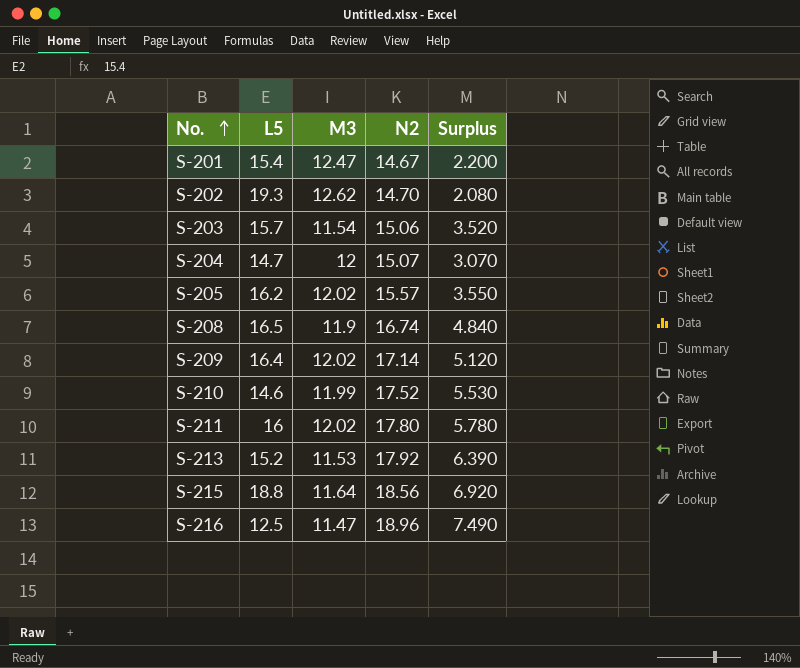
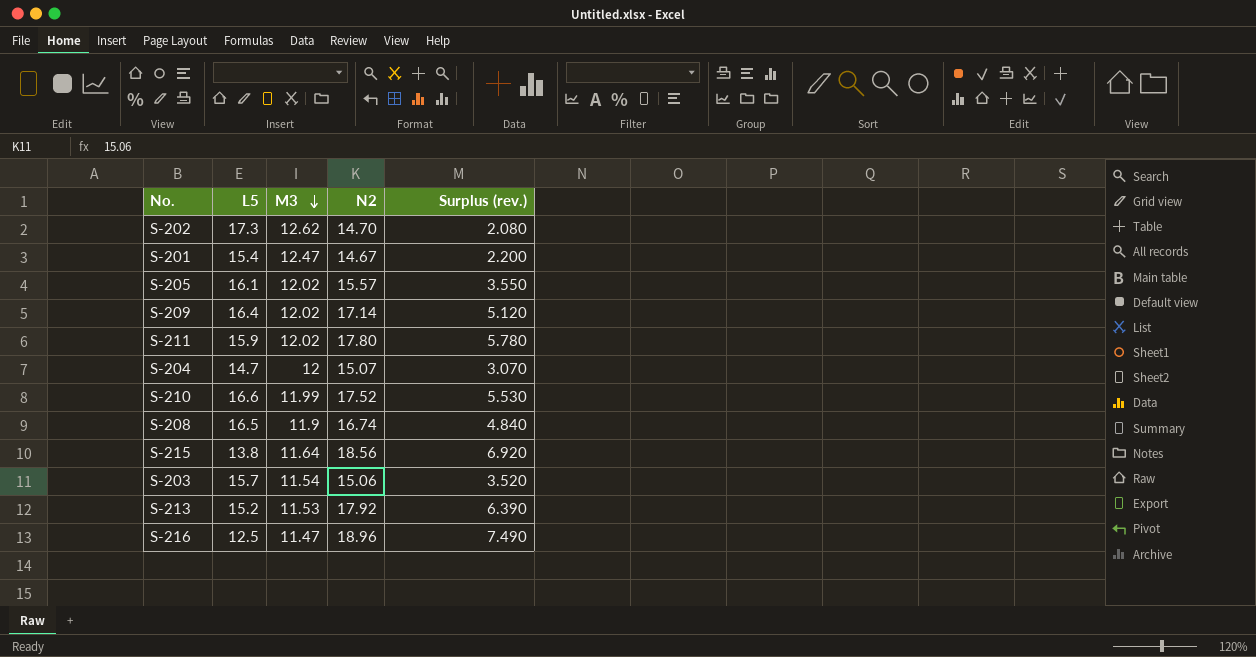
row order: No. ascending -> M3 descending
column name: Surplus -> Surplus (rev.)
S-202 | L5: 19.3 -> 17.3
S-205 | L5: 16.2 -> 16.1
S-211 | L5: 16 -> 15.9
S-210 | L5: 14.6 -> 16.6
S-215 | L5: 18.8 -> 13.8

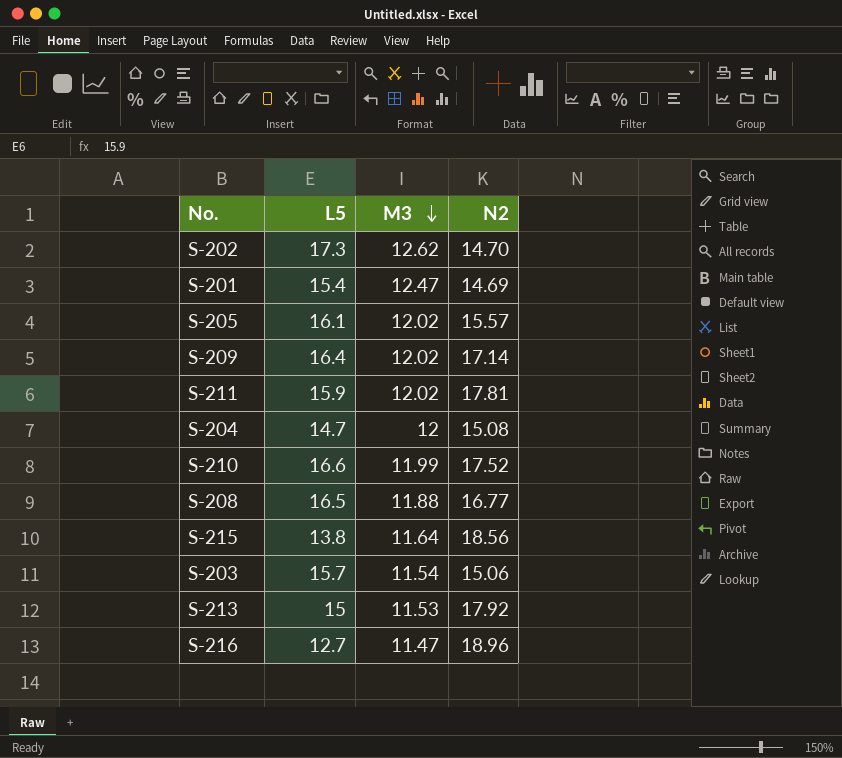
column Surplus (rev.) | formula: [N2] - [M3] -> none
S-201 | N2: 14.67 -> 14.69
S-211 | N2: 17.80 -> 17.81
S-204 | N2: 15.07 -> 15.08
S-208 | M3: 11.9 -> 11.88
S-208 | N2: 16.74 -> 16.77
S-213 | L5: 15.2 -> 15
S-216 | L5: 12.5 -> 12.7

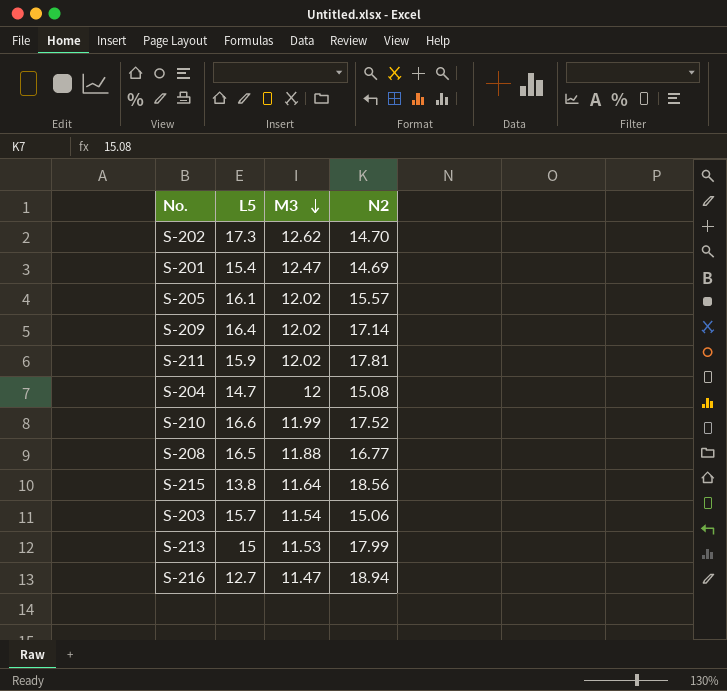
S-213 | N2: 17.92 -> 17.99
S-216 | N2: 18.96 -> 18.94

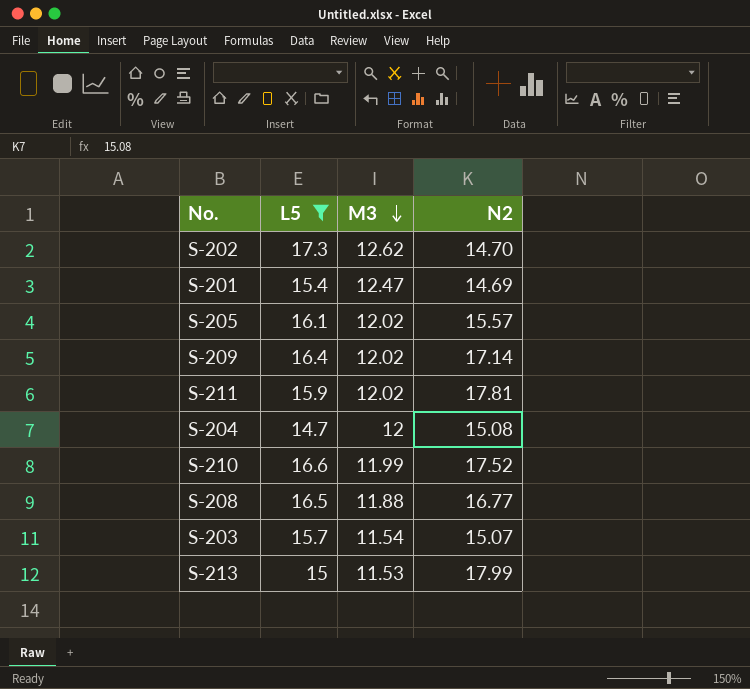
filter: none -> L5 >= 14.7
S-203 | N2: 15.06 -> 15.07

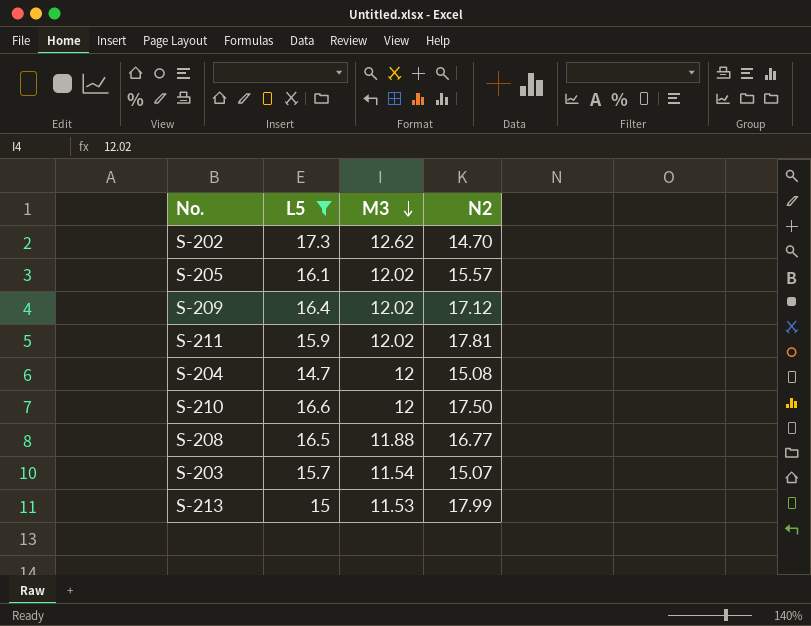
row S-201: 15.4 | 12.47 | 14.69 -> none
S-209 | N2: 17.14 -> 17.12
S-210 | M3: 11.99 -> 12
S-210 | N2: 17.52 -> 17.50

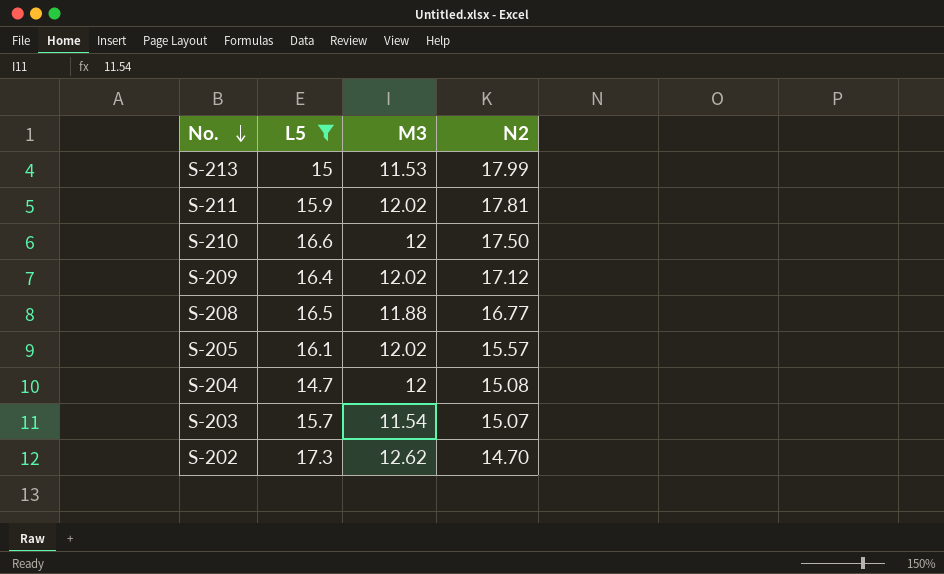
row order: M3 descending -> No. descending

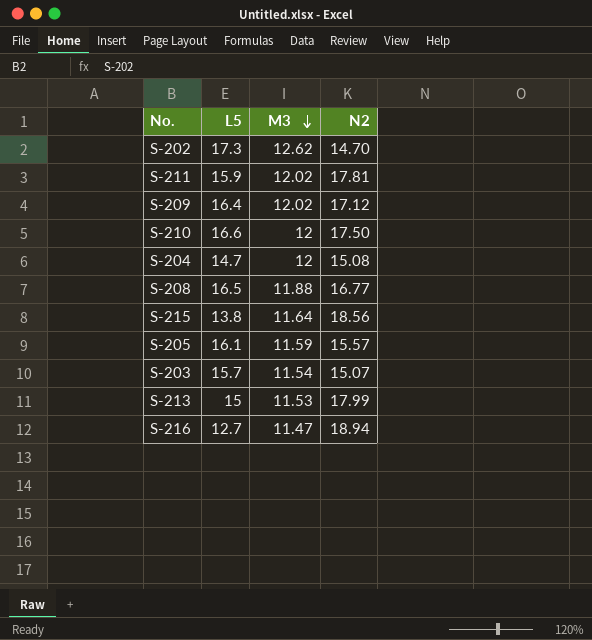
filter: L5 >= 14.7 -> none
row order: No. descending -> M3 descending
S-205 | M3: 12.02 -> 11.59

